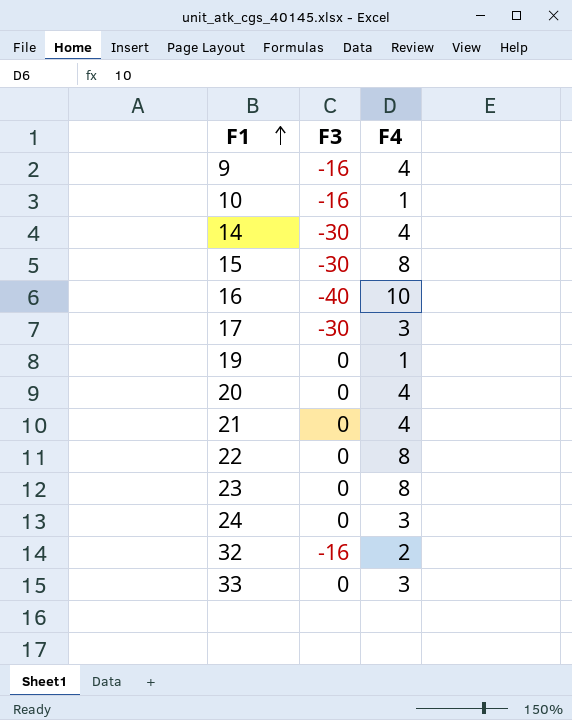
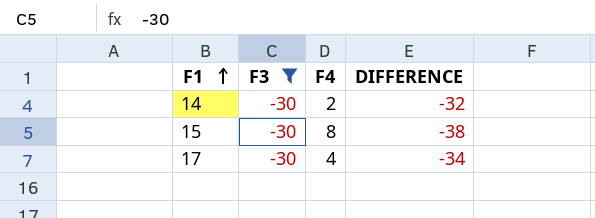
filter: none -> F3 = -30
column DIFFERENCE | formula: none -> [F3] - [F4]
14 | F4: 4 -> 2
17 | F4: 3 -> 4

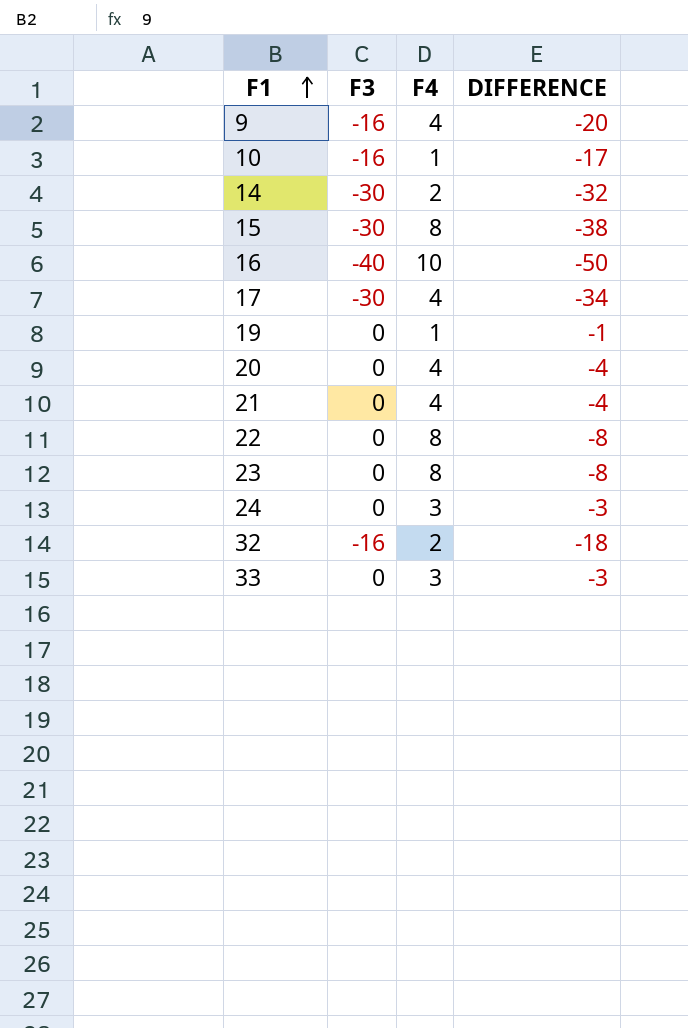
filter: F3 = -30 -> none

